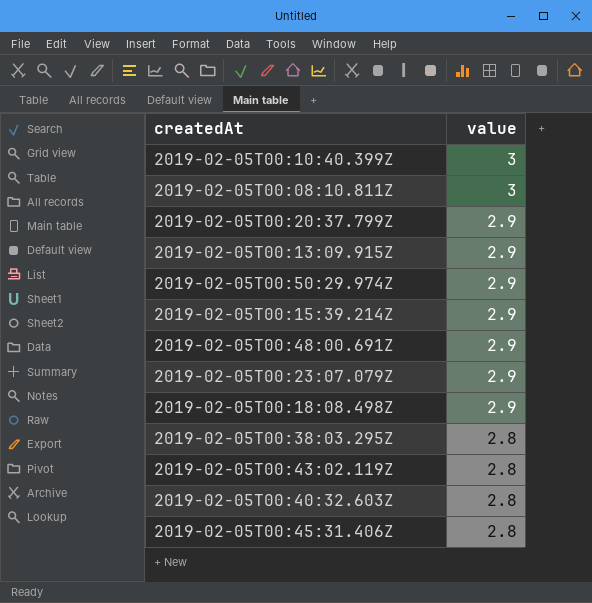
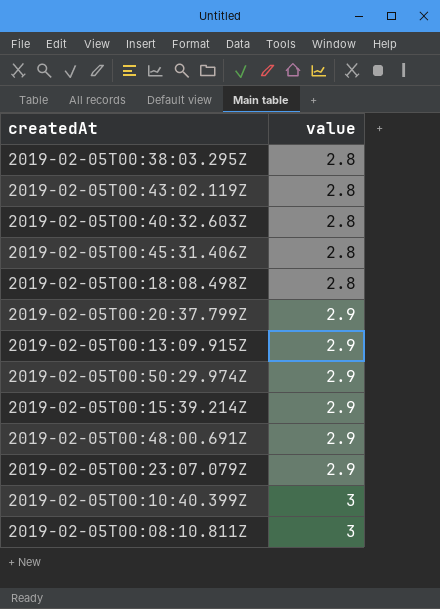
row order: value descending -> value ascending
2019-02-05T00:18:08.498Z | value: 2.9 -> 2.8

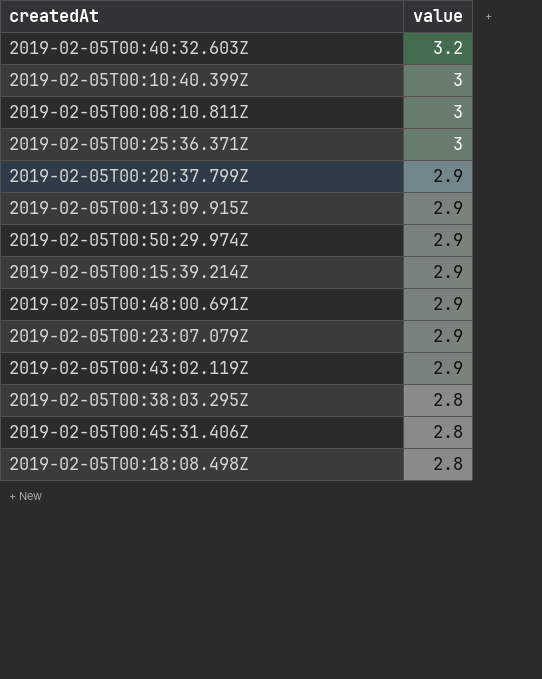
row order: value ascending -> value descending
2019-02-05T00:40:32.603Z | value: 2.8 -> 3.2
row 2019-02-05T00:25:36.371Z: none -> 3
2019-02-05T00:43:02.119Z | value: 2.8 -> 2.9

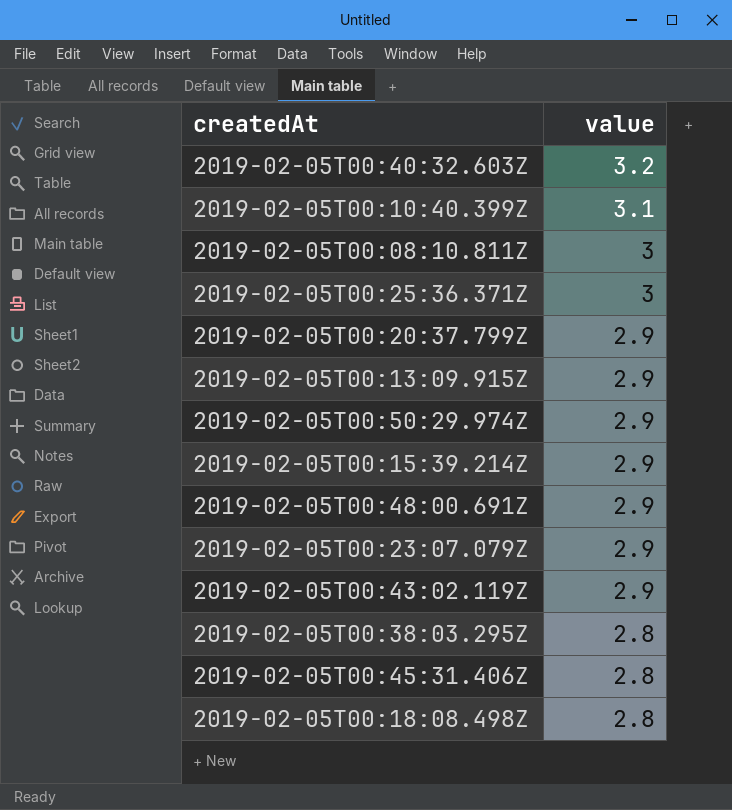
2019-02-05T00:10:40.399Z | value: 3 -> 3.1

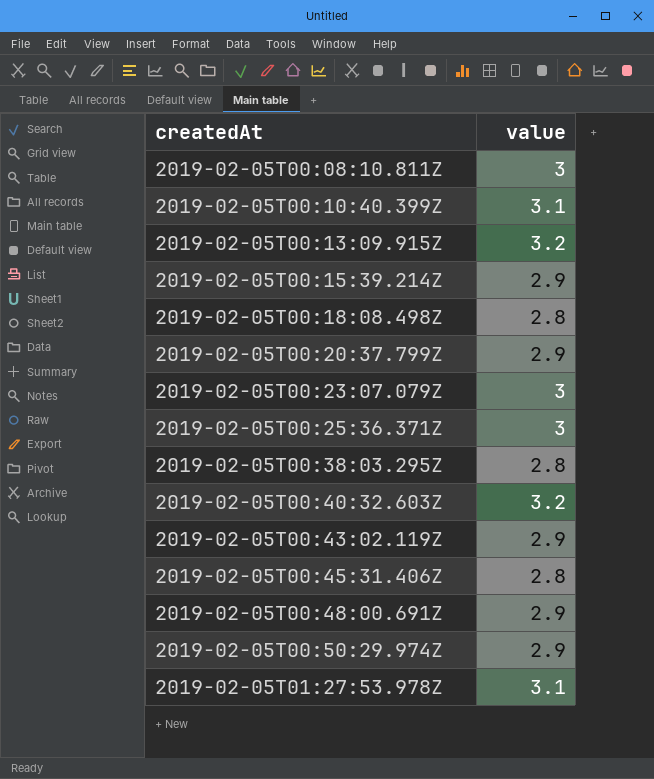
row order: value descending -> createdAt ascending
2019-02-05T00:13:09.915Z | value: 2.9 -> 3.2
2019-02-05T00:23:07.079Z | value: 2.9 -> 3
row 2019-02-05T01:27:53.978Z: none -> 3.1

